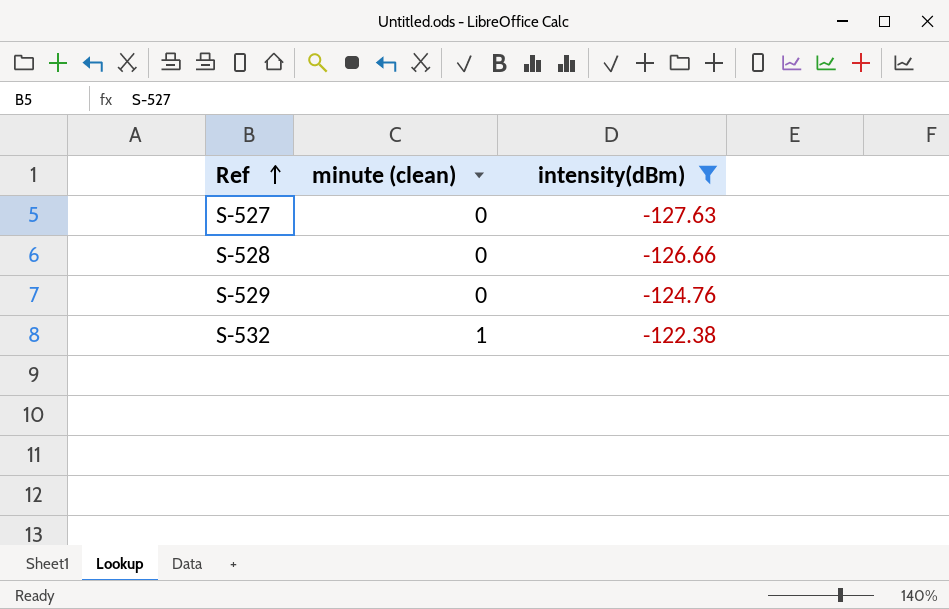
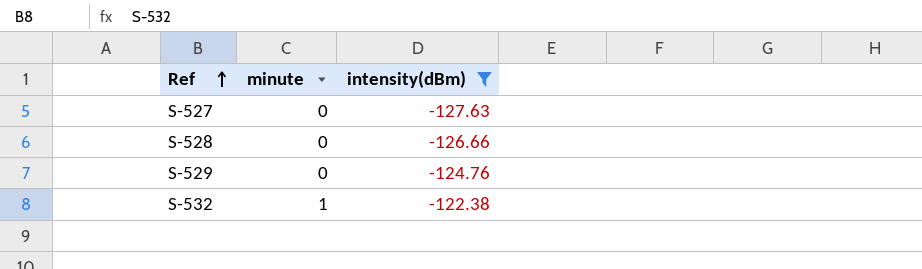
column name: minute (clean) -> minute

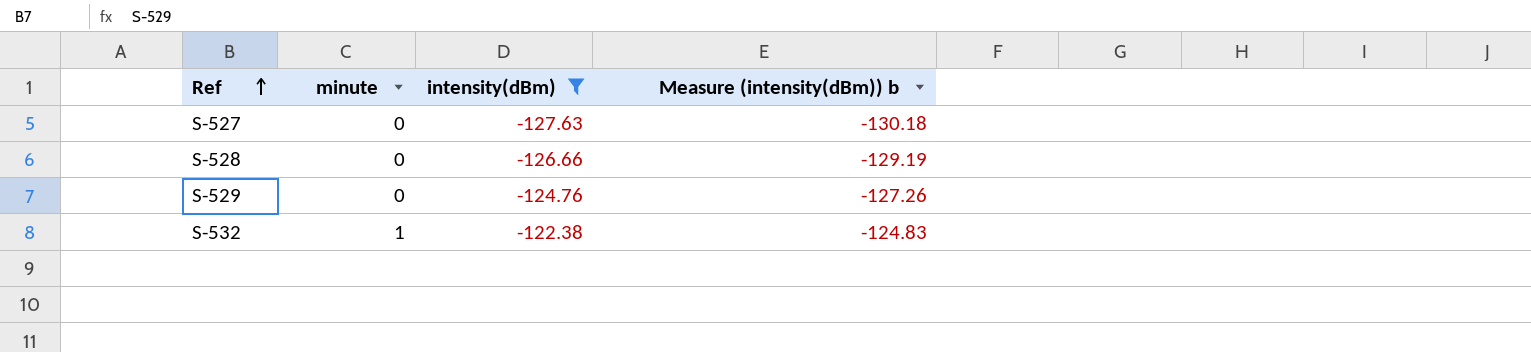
column Measure (intensity(dBm)) b | formula: none -> [intensity(dBm)] * 1.02

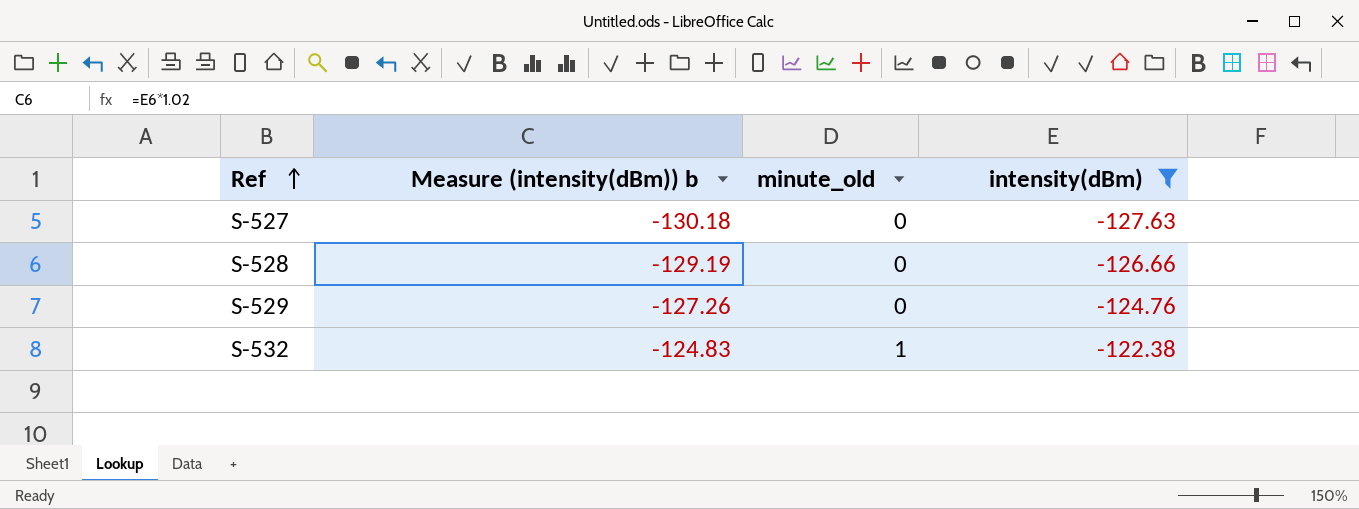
column Measure (intensity(dBm)) b | position: 4 -> 2
column name: minute -> minute_old

